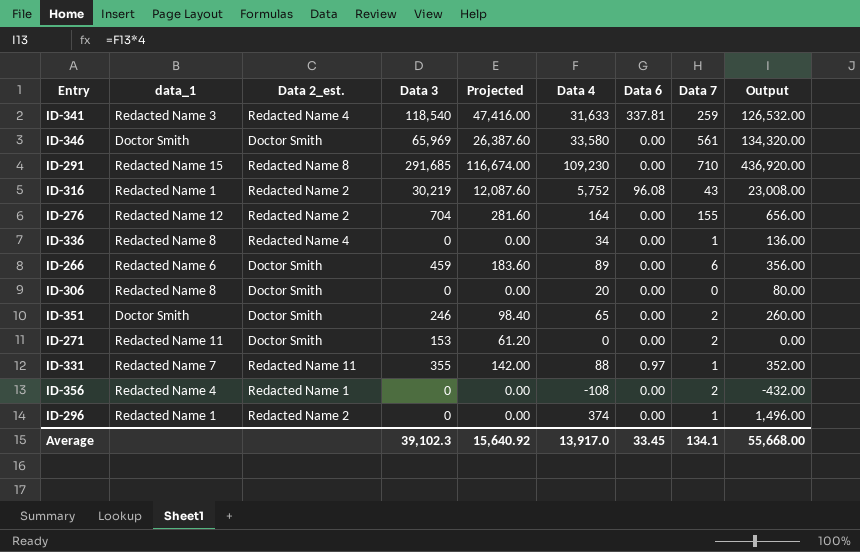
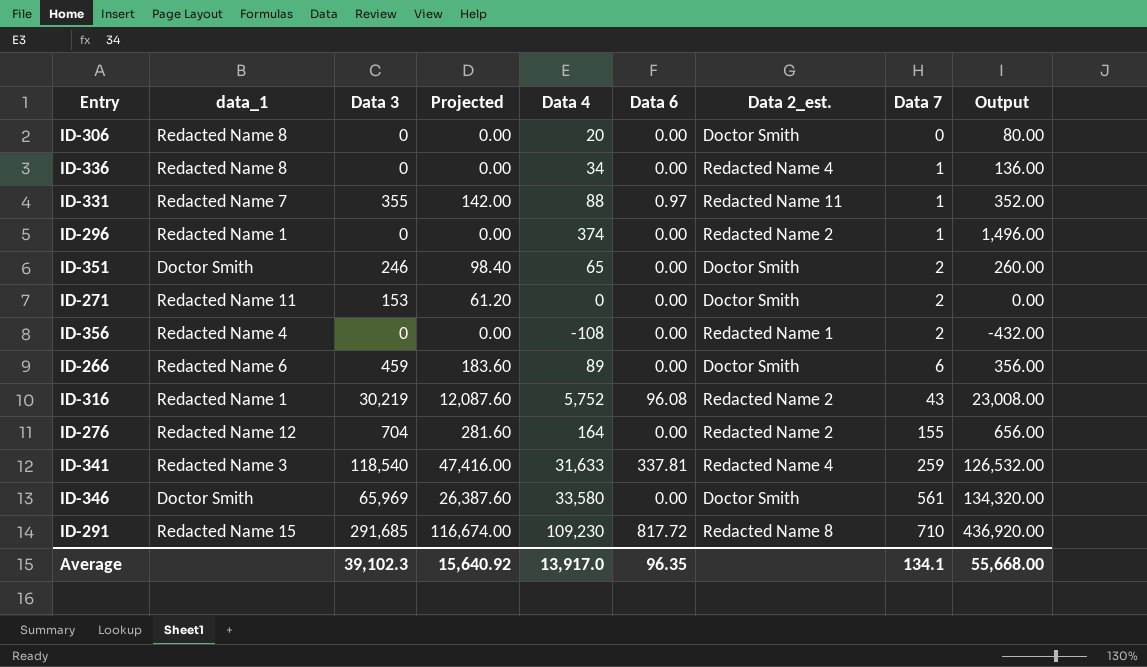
row order: none -> Data 7 ascending
column Data 2_est. | position: 3 -> 7
ID-291 | Data 6: 0.00 -> 817.72
Average | Data 6: 33.45 -> 96.35

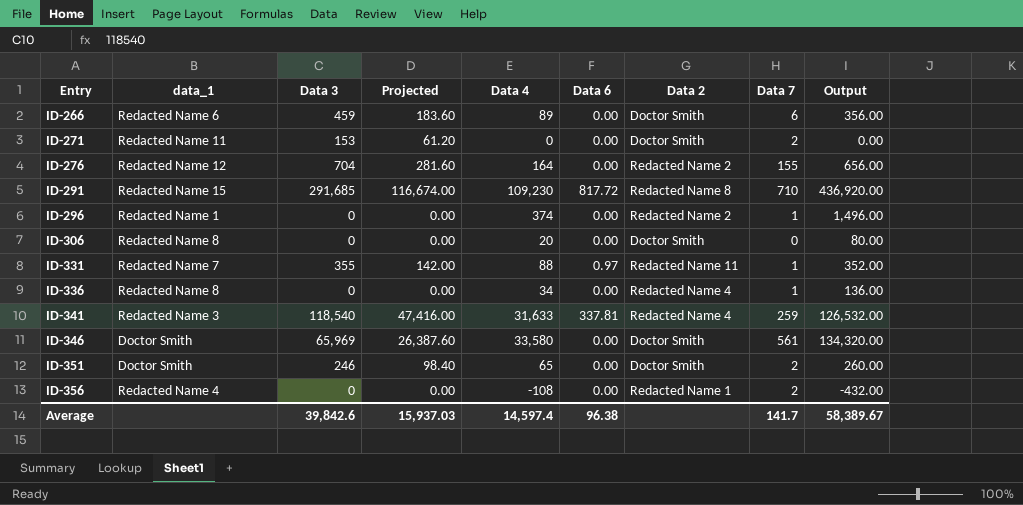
row order: Data 7 ascending -> Entry ascending
column name: Data 2_est. -> Data 2
row ID-316: Redacted Name 1 | 30,219 | 12,087.60 | 5,752 | 96.08 | Redacted Name 2 | 43 | 23,008.00 -> none
Average | Data 3: 39,102.3 -> 39,842.6
Average | Projected: 15,640.92 -> 15,937.03
Average | Data 4: 13,917.0 -> 14,597.4
Average | Data 6: 96.35 -> 96.38
Average | Data 7: 134.1 -> 141.7
Average | Output: 55,668.00 -> 58,389.67

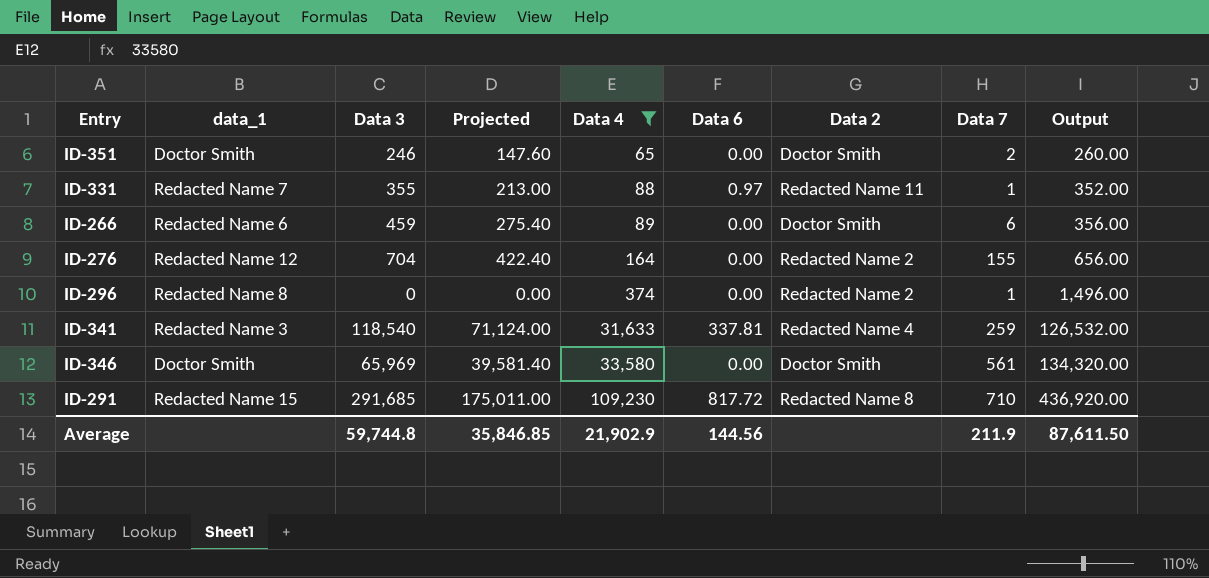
filter: none -> Data 4 >= 65
row order: Entry ascending -> Data 4 ascending
column Projected | formula: [Data 3] * 0.4 -> [Data 3] * 0.6
ID-296 | data_1: Redacted Name 1 -> Redacted Name 8
Average | Data 3: 39,842.6 -> 59,744.8
Average | Projected: 15,937.03 -> 35,846.85
Average | Data 4: 14,597.4 -> 21,902.9
Average | Data 6: 96.38 -> 144.56
Average | Data 7: 141.7 -> 211.9
Average | Output: 58,389.67 -> 87,611.50

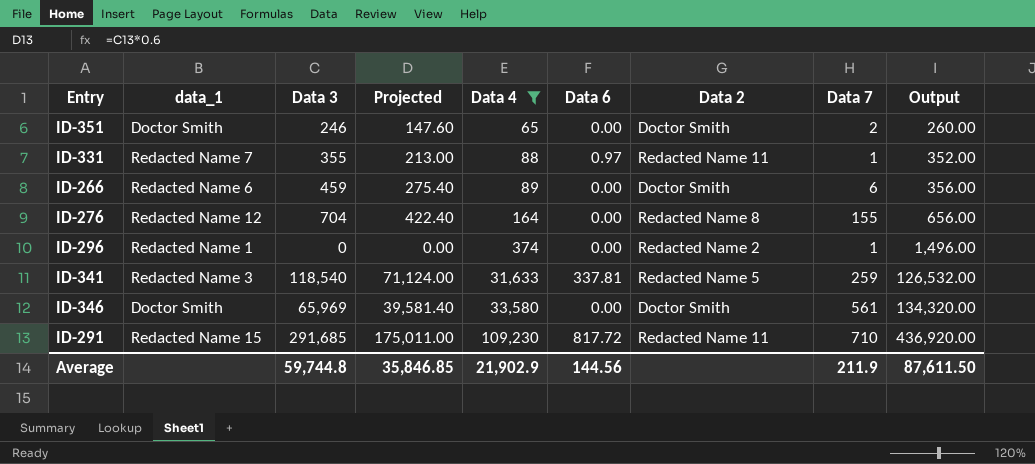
ID-276 | Data 2: Redacted Name 2 -> Redacted Name 8
ID-296 | data_1: Redacted Name 8 -> Redacted Name 1
ID-341 | Data 2: Redacted Name 4 -> Redacted Name 5
ID-291 | Data 2: Redacted Name 8 -> Redacted Name 11

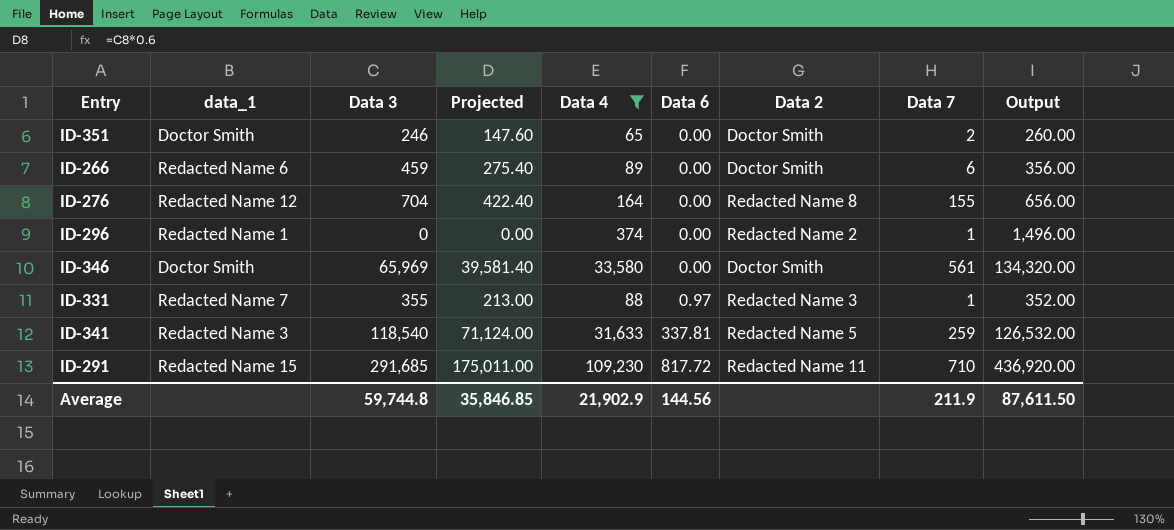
row order: Data 4 ascending -> Data 6 ascending
ID-331 | Data 2: Redacted Name 11 -> Redacted Name 3

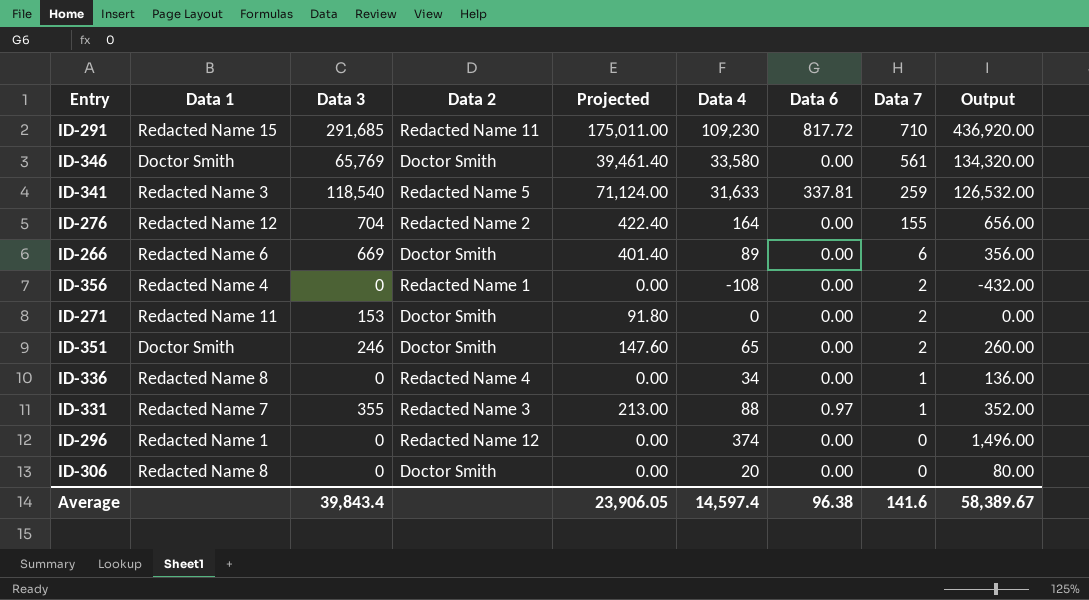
filter: Data 4 >= 65 -> none
row order: Data 6 ascending -> Data 7 descending
column name: data_1 -> Data 1
column Data 2 | position: 7 -> 4
ID-346 | Data 3: 65,969 -> 65,769
ID-346 | Projected: 39,581.40 -> 39,461.40
ID-276 | Data 2: Redacted Name 8 -> Redacted Name 2
ID-266 | Data 3: 459 -> 669
ID-266 | Projected: 275.40 -> 401.40
ID-296 | Data 2: Redacted Name 2 -> Redacted Name 12
ID-296 | Data 7: 1 -> 0
Average | Data 3: 59,744.8 -> 39,843.4
Average | Projected: 35,846.85 -> 23,906.05
Average | Data 4: 21,902.9 -> 14,597.4
Average | Data 6: 144.56 -> 96.38
Average | Data 7: 211.9 -> 141.6
Average | Output: 87,611.50 -> 58,389.67

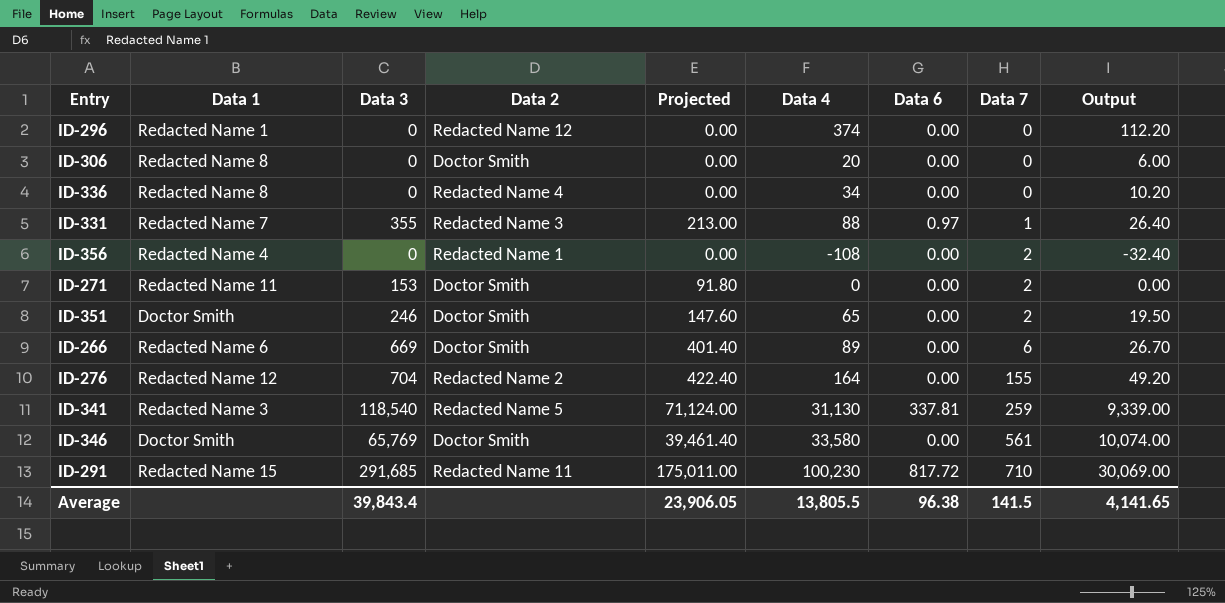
row order: Data 7 descending -> Data 7 ascending
column Output | formula: [Data 4] * 4 -> [Data 4] * 0.3
ID-336 | Data 7: 1 -> 0
ID-341 | Data 4: 31,633 -> 31,130
ID-291 | Data 4: 109,230 -> 100,230
Average | Data 4: 14,597.4 -> 13,805.5
Average | Data 7: 141.6 -> 141.5
Average | Output: 58,389.67 -> 4,141.65

